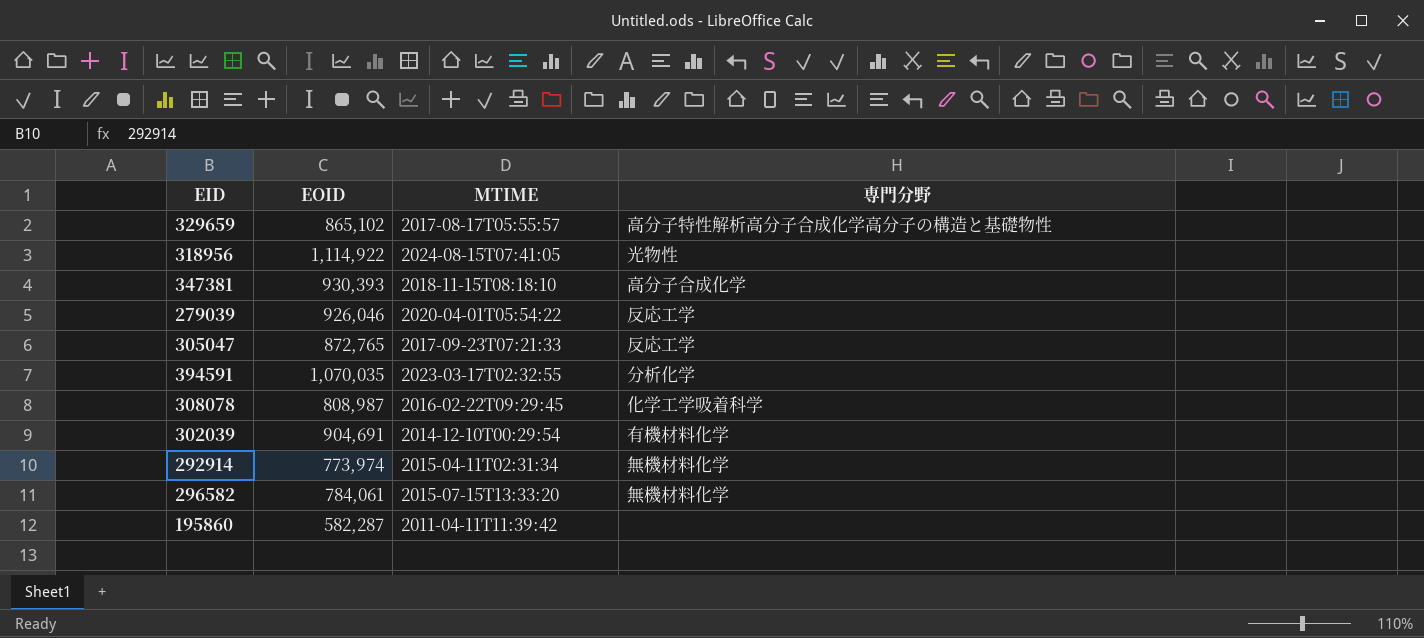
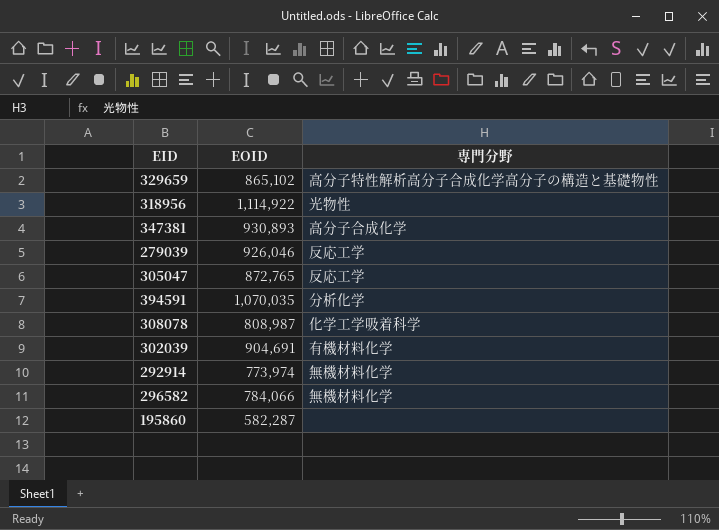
column MTIME | position: 3 -> none
347381 | EOID: 930,393 -> 930,893
296582 | EOID: 784,061 -> 784,066

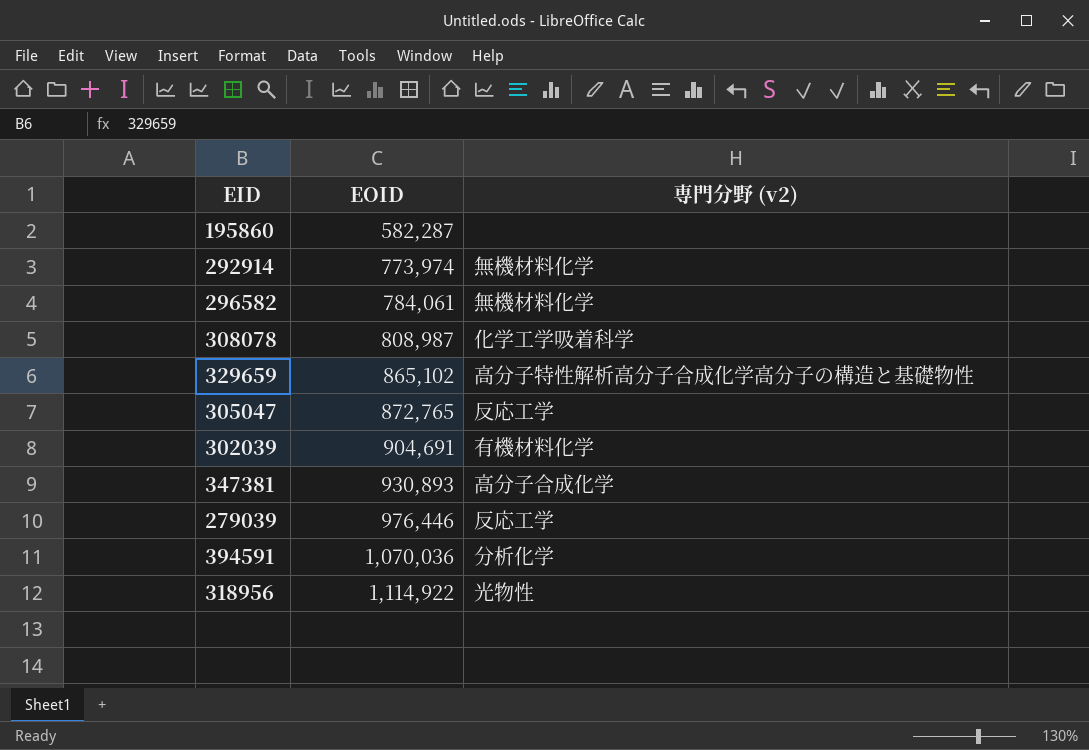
row order: none -> EOID ascending
column name: 専門分野 -> 専門分野 (v2)
296582 | EOID: 784,066 -> 784,061
279039 | EOID: 926,046 -> 976,446
394591 | EOID: 1,070,035 -> 1,070,036

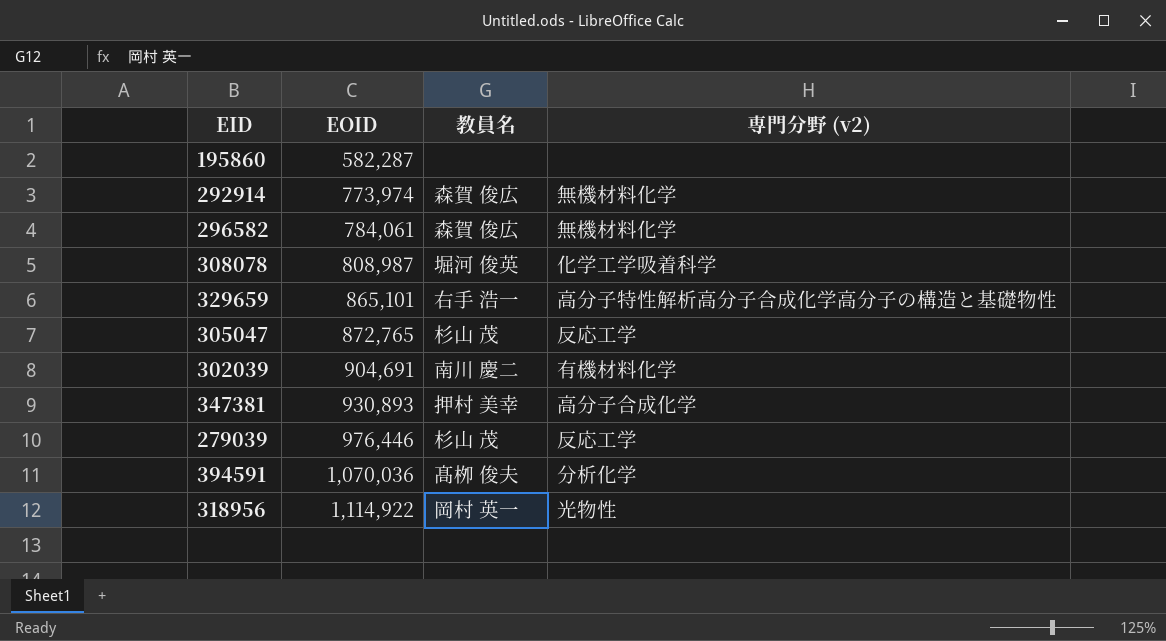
column 教員名 | position: none -> 3
329659 | EOID: 865,102 -> 865,101

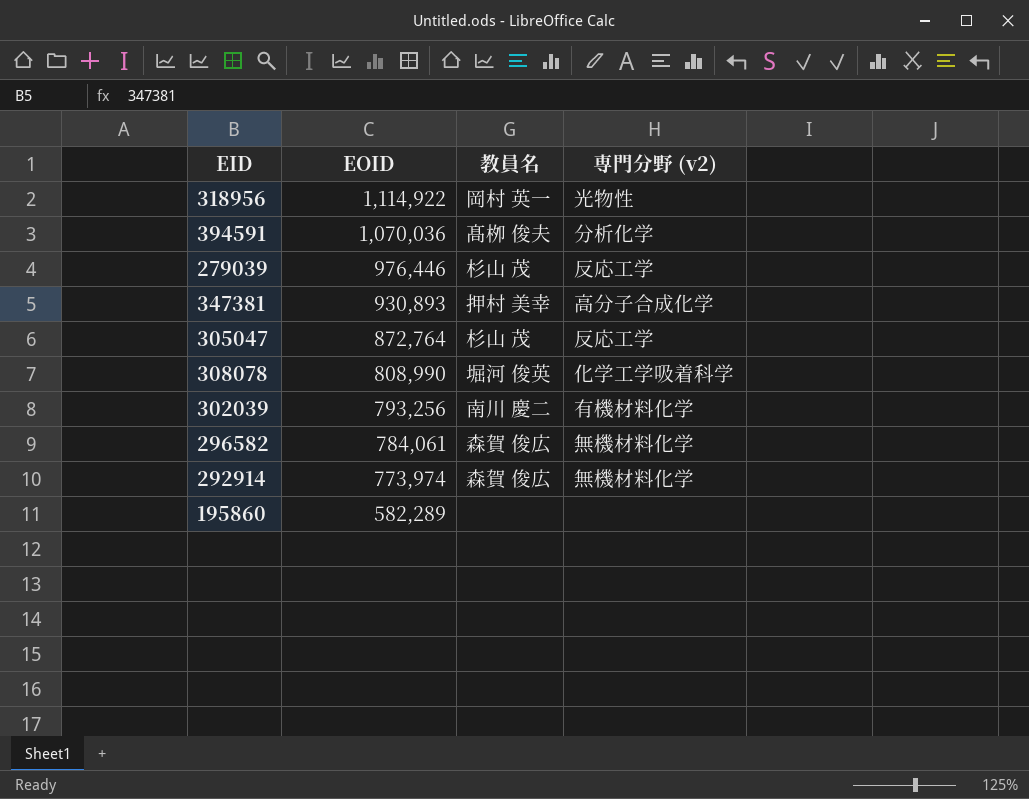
row order: EOID ascending -> EOID descending
row 329659: 865,101 | 右手 浩一 | 高分子特性解析高分子合成化学高分子の構造と基礎物性 -> none
305047 | EOID: 872,765 -> 872,764
308078 | EOID: 808,987 -> 808,990
302039 | EOID: 904,691 -> 793,256
195860 | EOID: 582,287 -> 582,289

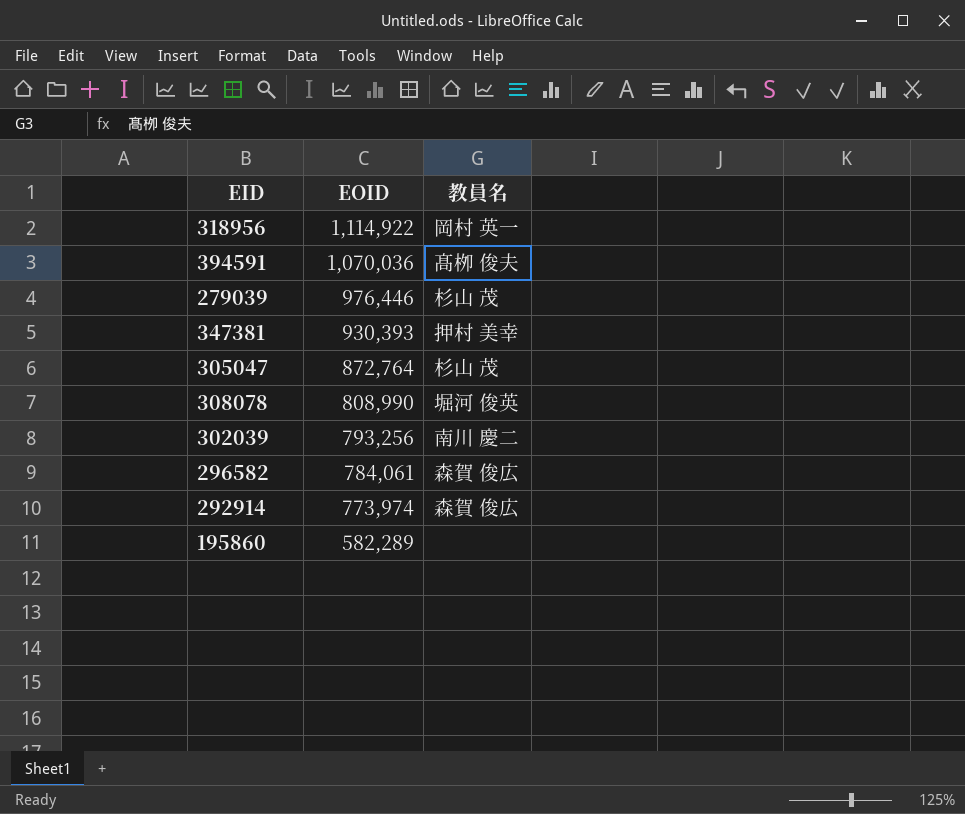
column 専門分野 (v2) | position: 4 -> none
347381 | EOID: 930,893 -> 930,393

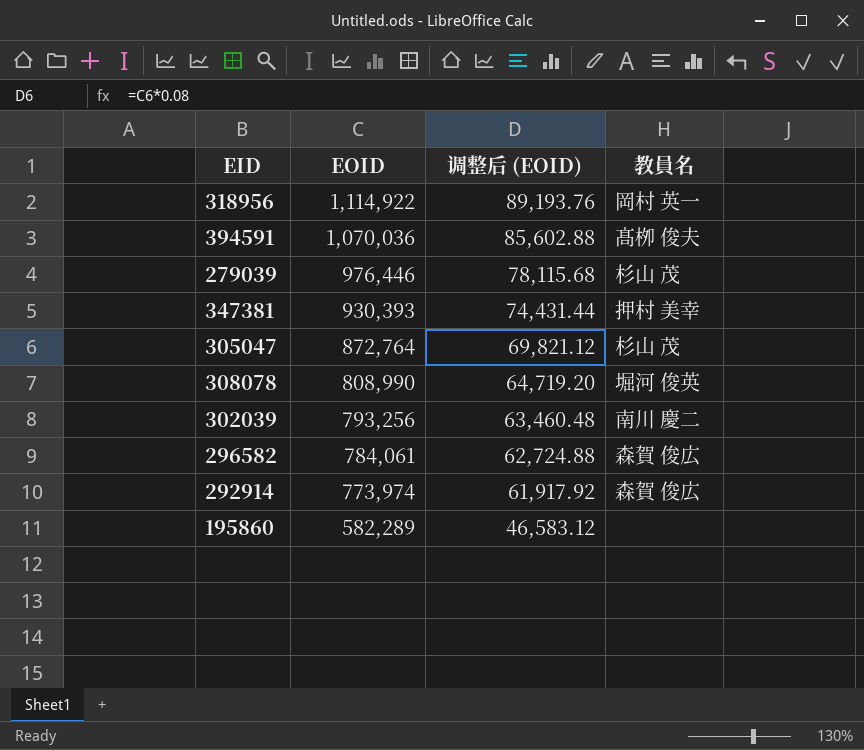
column 调整后 (EOID) | formula: none -> [EOID] * 0.08

